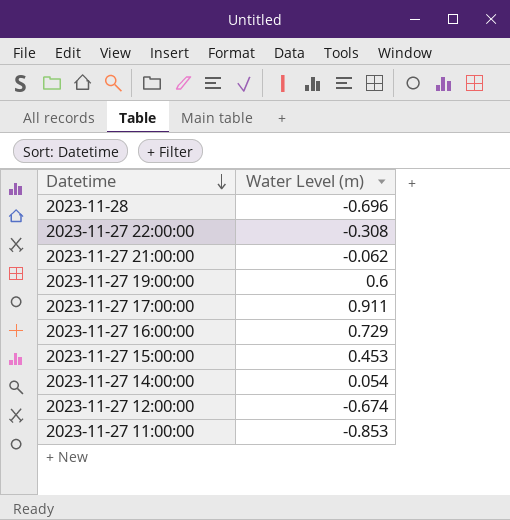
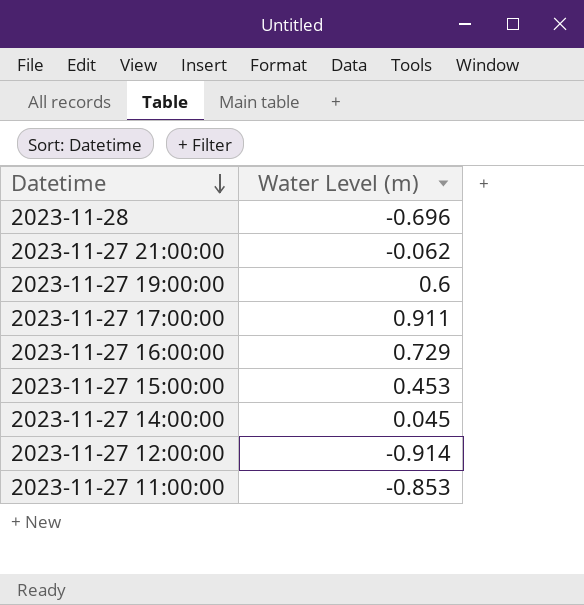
row 2023-11-27 22:00:00: -0.308 -> none
2023-11-27 14:00:00 | Water Level (m): 0.054 -> 0.045
2023-11-27 12:00:00 | Water Level (m): -0.674 -> -0.914

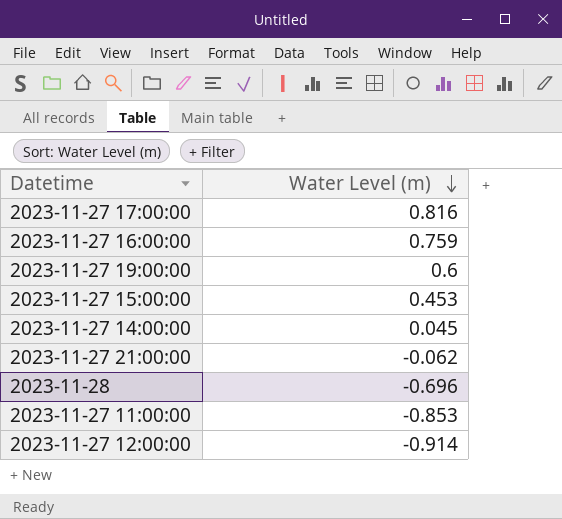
row order: Datetime descending -> Water Level (m) descending
2023-11-27 17:00:00 | Water Level (m): 0.911 -> 0.816
2023-11-27 16:00:00 | Water Level (m): 0.729 -> 0.759

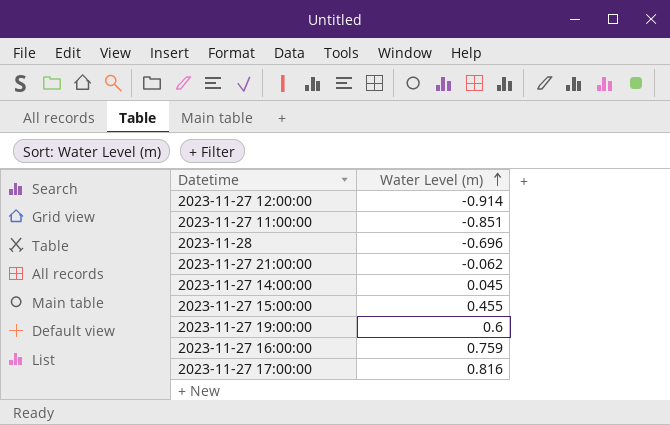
row order: Water Level (m) descending -> Water Level (m) ascending
2023-11-27 11:00:00 | Water Level (m): -0.853 -> -0.851
2023-11-27 15:00:00 | Water Level (m): 0.453 -> 0.455

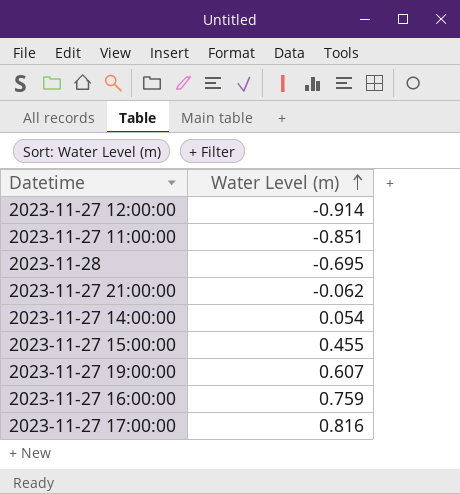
2023-11-28 | Water Level (m): -0.696 -> -0.695
2023-11-27 14:00:00 | Water Level (m): 0.045 -> 0.054
2023-11-27 19:00:00 | Water Level (m): 0.6 -> 0.607

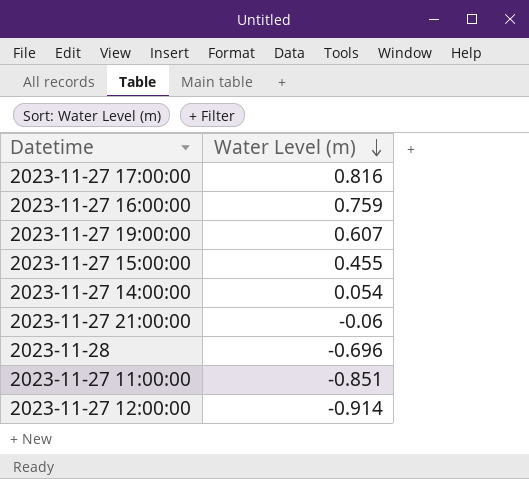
row order: Water Level (m) ascending -> Water Level (m) descending
2023-11-27 21:00:00 | Water Level (m): -0.062 -> -0.06
2023-11-28 | Water Level (m): -0.695 -> -0.696

